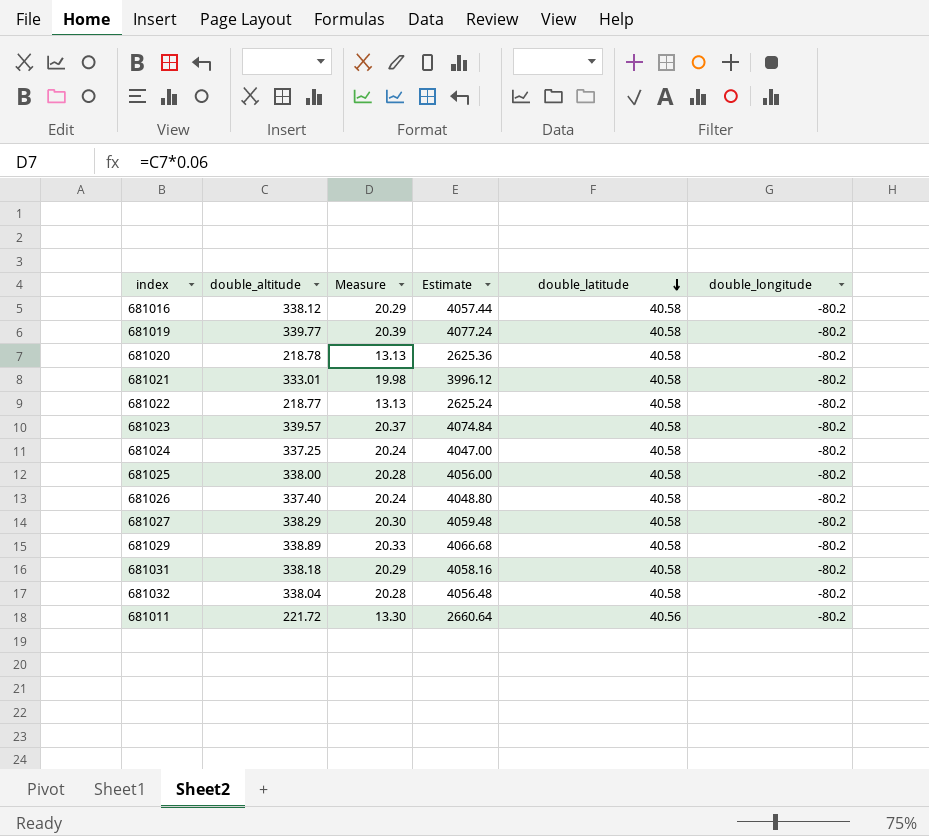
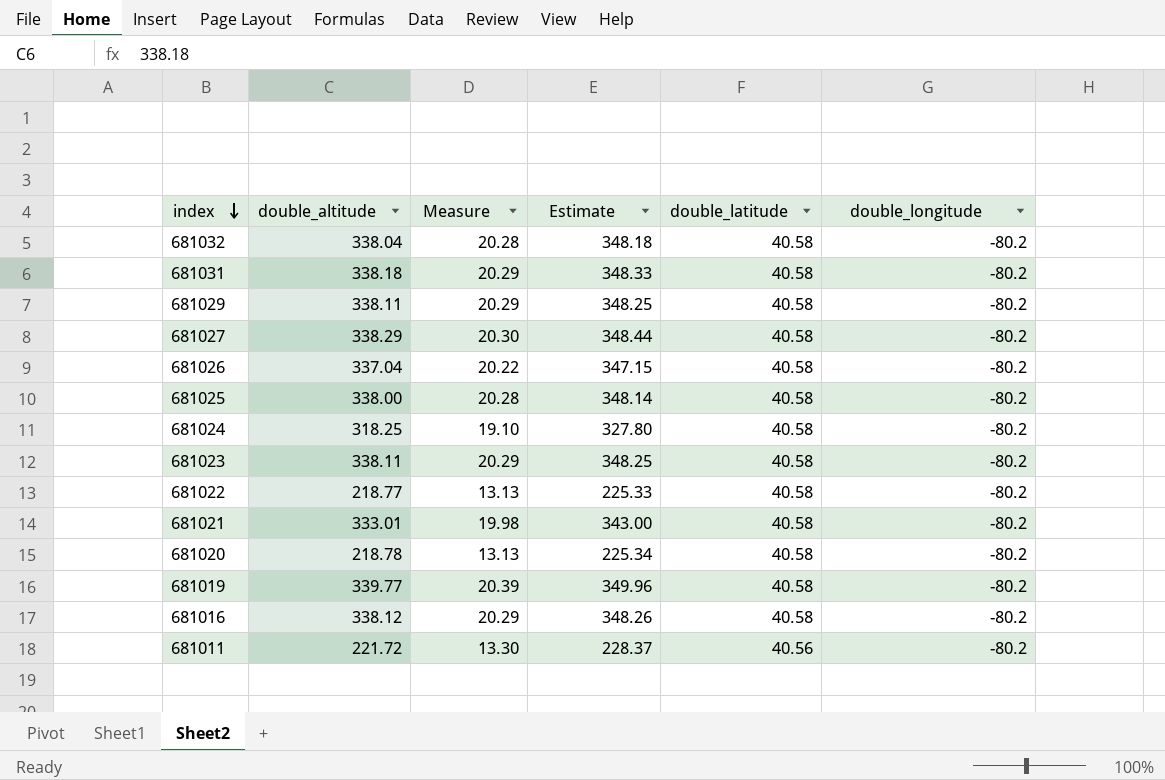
row order: double_latitude descending -> index descending
column Estimate | formula: [double_altitude] * 12 -> [double_altitude] * 1.03
681029 | double_altitude: 338.89 -> 338.11
681029 | Measure: 20.33 -> 20.29
681026 | double_altitude: 337.40 -> 337.04
681026 | Measure: 20.24 -> 20.22
681024 | double_altitude: 337.25 -> 318.25
681024 | Measure: 20.24 -> 19.10
681023 | double_altitude: 339.57 -> 338.11
681023 | Measure: 20.37 -> 20.29

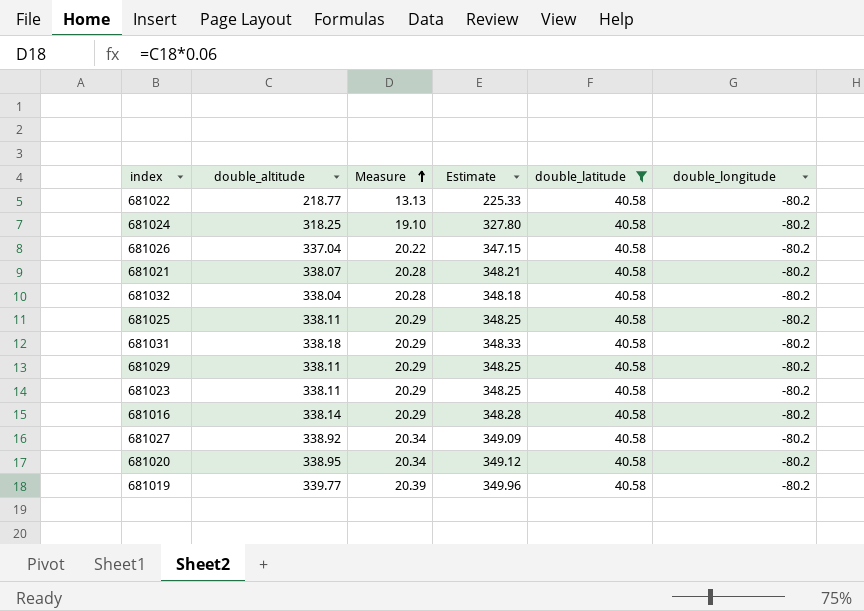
filter: none -> double_latitude = 40.58
row order: index descending -> Measure ascending
681021 | double_altitude: 333.01 -> 338.07
681021 | Measure: 19.98 -> 20.28
681021 | Estimate: 343.00 -> 348.21
681025 | double_altitude: 338.00 -> 338.11
681025 | Measure: 20.28 -> 20.29
681025 | Estimate: 348.14 -> 348.25
681016 | double_altitude: 338.12 -> 338.14
681016 | Estimate: 348.26 -> 348.28
681027 | double_altitude: 338.29 -> 338.92
681027 | Measure: 20.30 -> 20.34
681027 | Estimate: 348.44 -> 349.09
681020 | double_altitude: 218.78 -> 338.95
681020 | Measure: 13.13 -> 20.34
681020 | Estimate: 225.34 -> 349.12

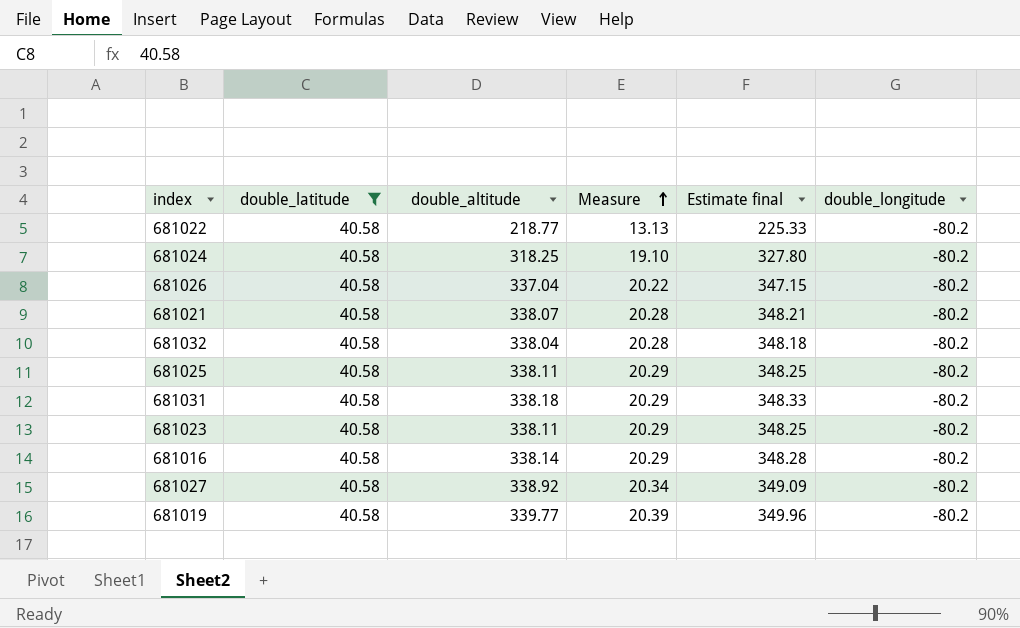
column double_latitude | position: 5 -> 2
column name: Estimate -> Estimate final
row 681029: 338.11 | 20.29 | 348.25 | 40.58 | -80.2 -> none
row 681020: 338.95 | 20.34 | 349.12 | 40.58 | -80.2 -> none

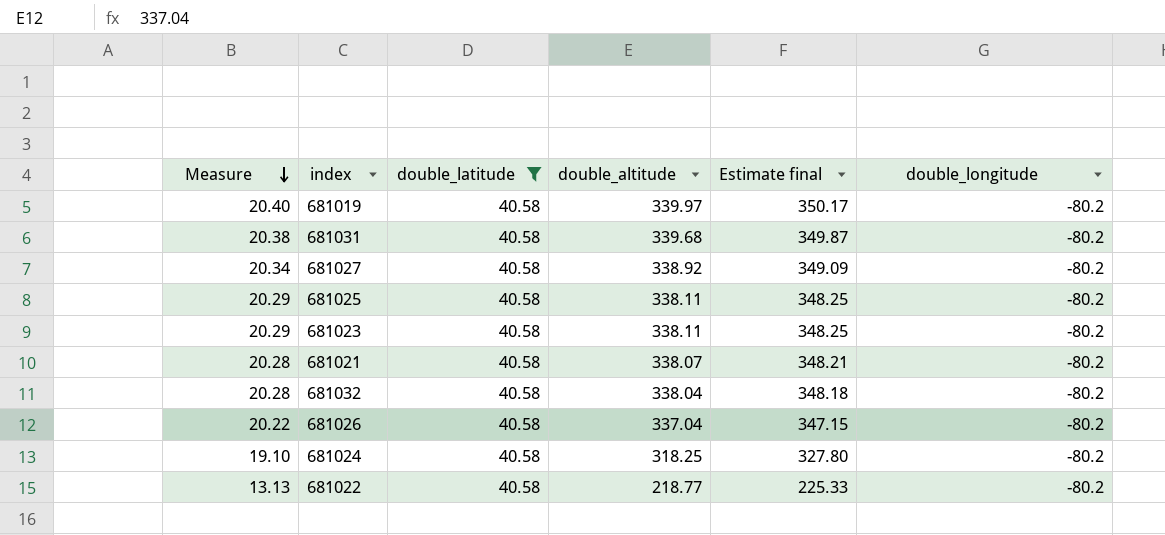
row order: Measure ascending -> Measure descending
column Measure | position: 4 -> 1
row 681016: 40.58 | 338.14 | 20.29 | 348.28 | -80.2 -> none
681019 | Measure: 20.39 -> 20.40
681019 | double_altitude: 339.77 -> 339.97
681019 | Estimate final: 349.96 -> 350.17
681031 | Measure: 20.29 -> 20.38
681031 | double_altitude: 338.18 -> 339.68
681031 | Estimate final: 348.33 -> 349.87

